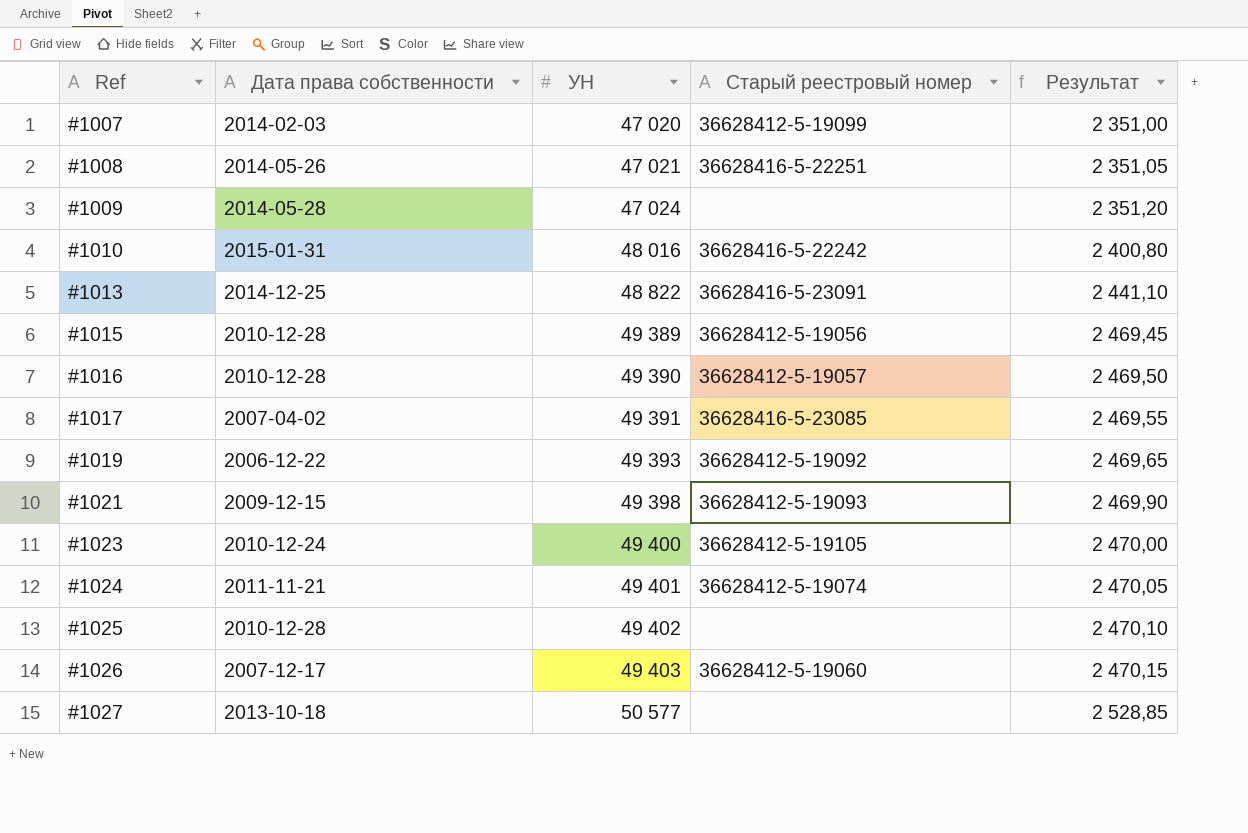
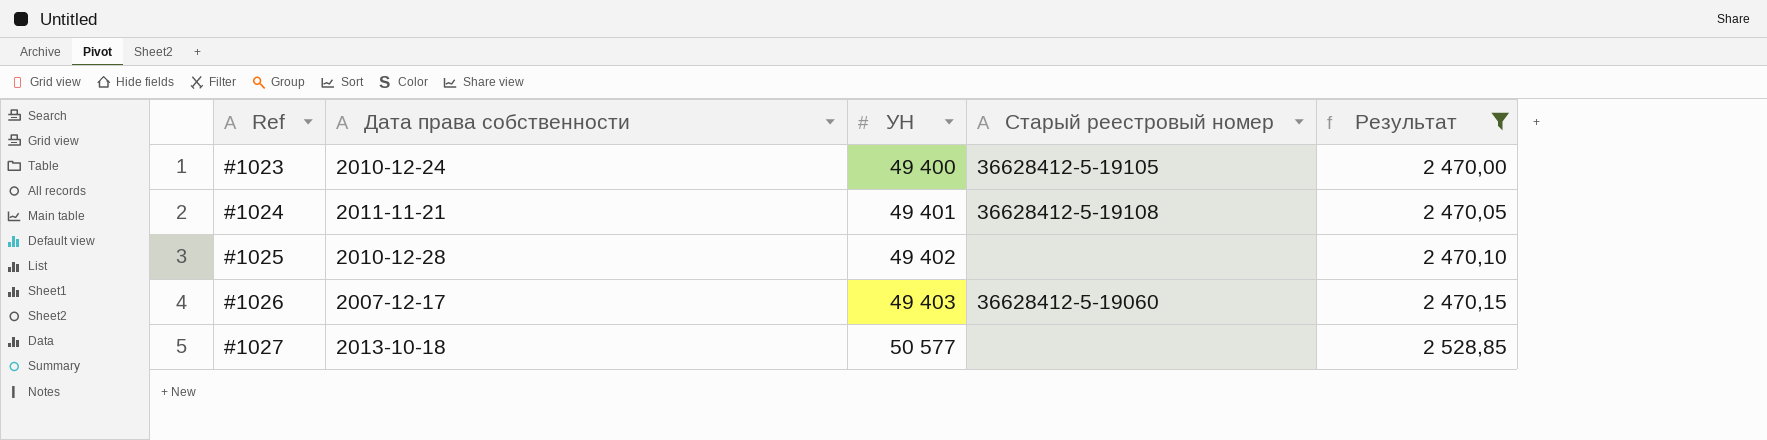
filter: none -> Результат >= 2 470,00
#1024 | Старый реестровый номер: 36628412-5-19074 -> 36628412-5-19108

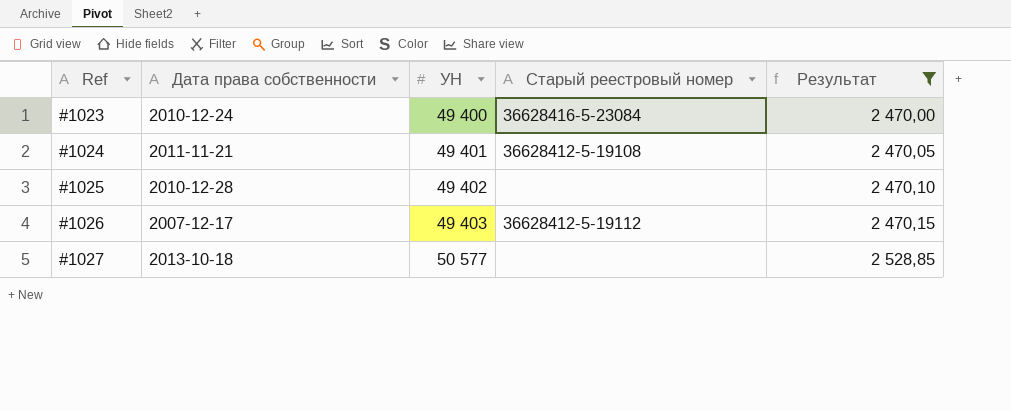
#1023 | Старый реестровый номер: 36628412-5-19105 -> 36628416-5-23084
#1026 | Старый реестровый номер: 36628412-5-19060 -> 36628412-5-19112

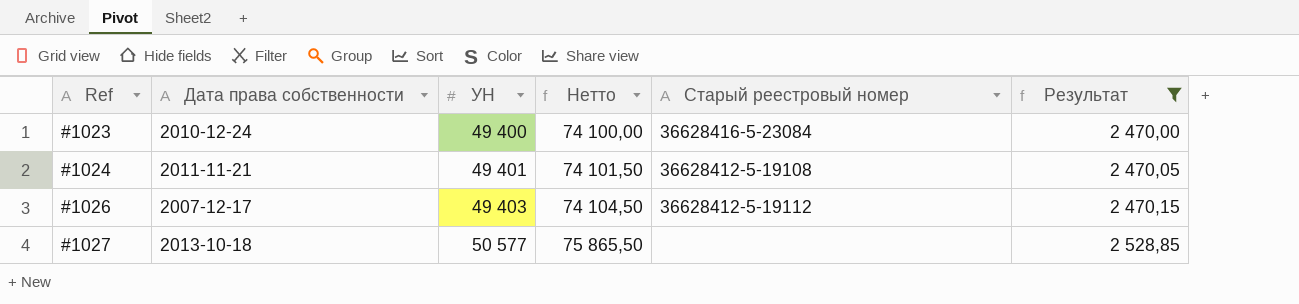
column Нетто | formula: none -> [УН] * 1,5
row #1025: 2010-12-28 | 49 402 | none | 2 470,10 -> none

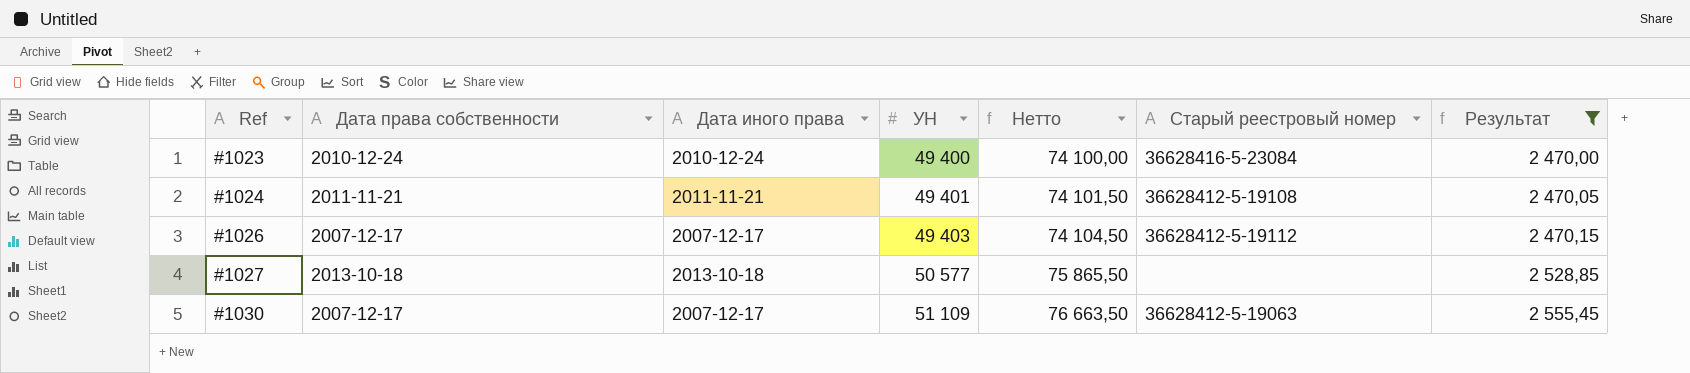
column Дата иного права | position: none -> 3
row #1030: none -> 2007-12-17 | 2007-12-17 | 51 109 | 76 663,50 | 36628412-5-19063 | 2 555,45

